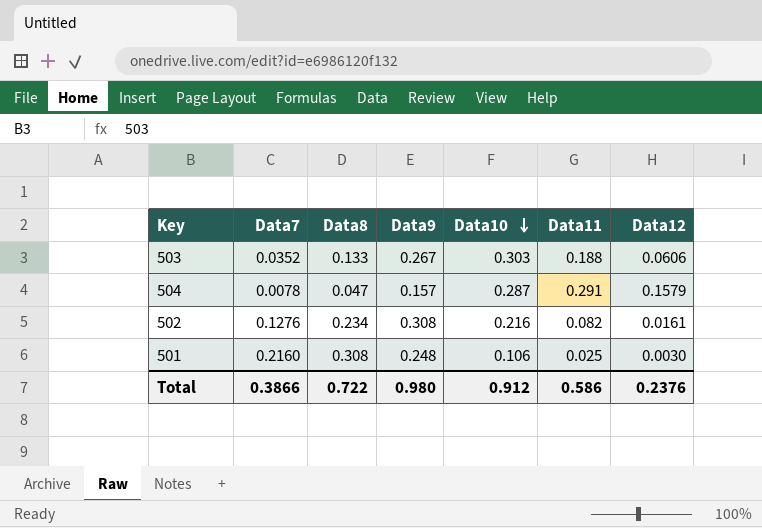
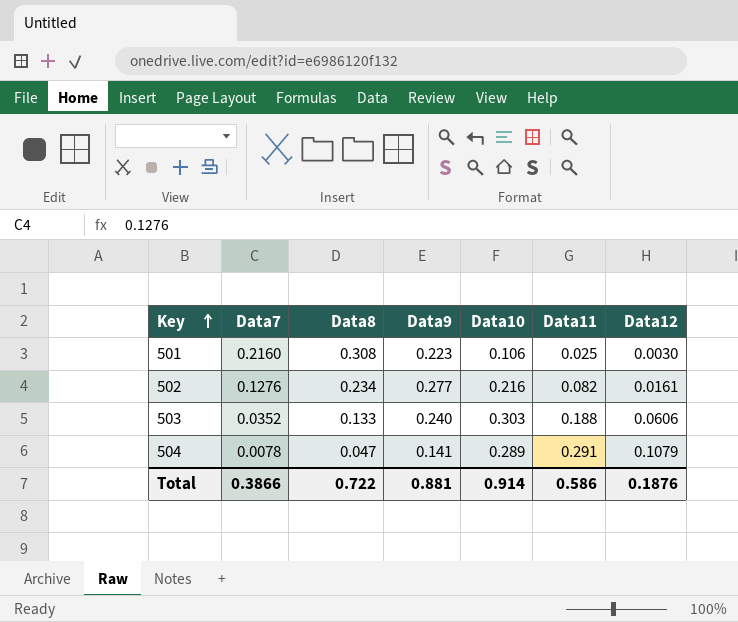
row order: Data10 descending -> Key ascending
501 | Data9: 0.248 -> 0.223
502 | Data9: 0.308 -> 0.277
503 | Data9: 0.267 -> 0.240
504 | Data9: 0.157 -> 0.141
504 | Data10: 0.287 -> 0.289
504 | Data12: 0.1579 -> 0.1079
Total | Data9: 0.980 -> 0.881
Total | Data10: 0.912 -> 0.914
Total | Data12: 0.2376 -> 0.1876

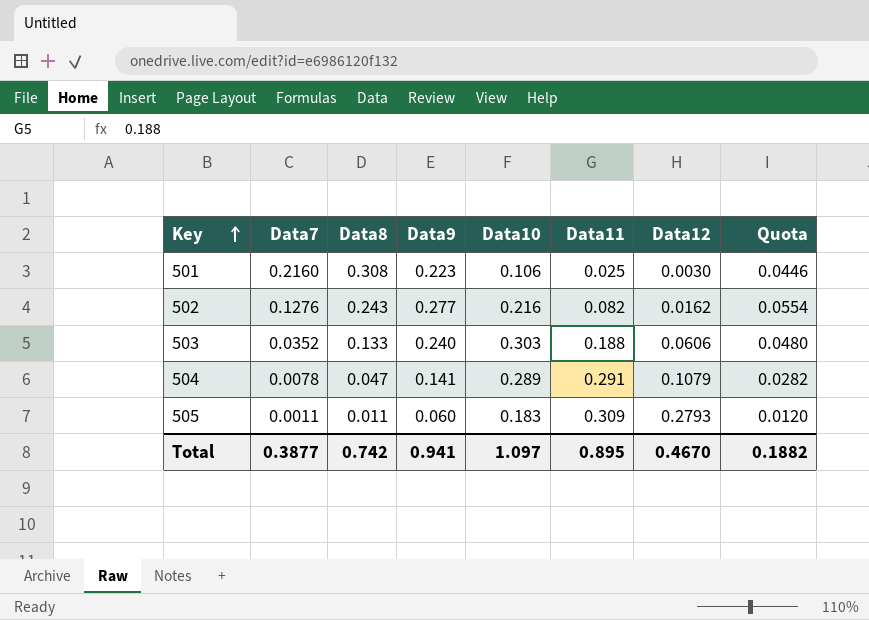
column Quota | formula: none -> [Data9] * 0.2
502 | Data8: 0.234 -> 0.243
502 | Data12: 0.0161 -> 0.0162
row 505: none -> 0.0011 | 0.011 | 0.060 | 0.183 | 0.309 | 0.2793 | 0.0120
Total | Data7: 0.3866 -> 0.3877
Total | Data8: 0.722 -> 0.742
Total | Data9: 0.881 -> 0.941
Total | Data10: 0.914 -> 1.097
Total | Data11: 0.586 -> 0.895
Total | Data12: 0.1876 -> 0.4670

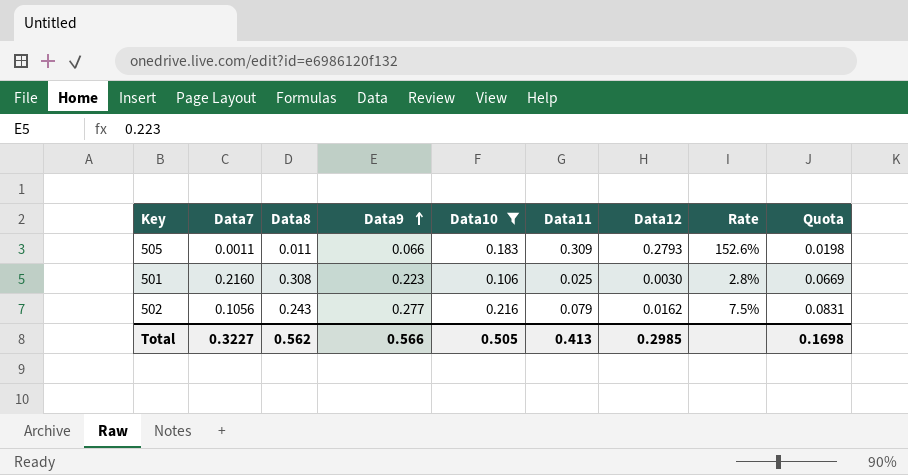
filter: none -> Data10 <= 0.216
row order: Key ascending -> Data9 ascending
column Rate | formula: none -> [Data12] / [Data10]
column Quota | formula: [Data9] * 0.2 -> [Data9] * 0.3
505 | Data9: 0.060 -> 0.066
502 | Data7: 0.1276 -> 0.1056
502 | Data11: 0.082 -> 0.079
Total | Data7: 0.3877 -> 0.3227
Total | Data8: 0.742 -> 0.562
Total | Data9: 0.941 -> 0.566
Total | Data10: 1.097 -> 0.505
Total | Data11: 0.895 -> 0.413
Total | Data12: 0.4670 -> 0.2985
Total | Quota: 0.1882 -> 0.1698

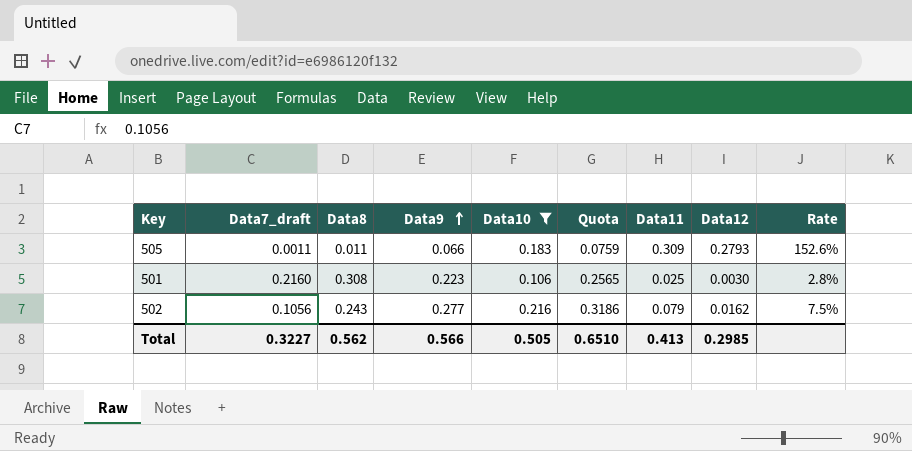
column name: Data7 -> Data7_draft
column Quota | formula: [Data9] * 0.3 -> [Data9] * 1.15
column Quota | position: 9 -> 6
Total | Quota: 0.1698 -> 0.6510

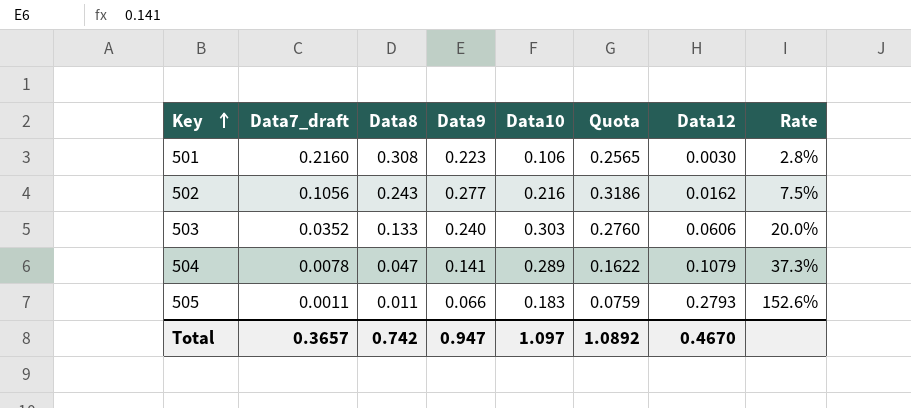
filter: Data10 <= 0.216 -> none
row order: Data9 ascending -> Key ascending
column Data11 | position: 7 -> none
Total | Data7_draft: 0.3227 -> 0.3657
Total | Data8: 0.562 -> 0.742
Total | Data9: 0.566 -> 0.947
Total | Data10: 0.505 -> 1.097
Total | Quota: 0.6510 -> 1.0892
Total | Data12: 0.2985 -> 0.4670

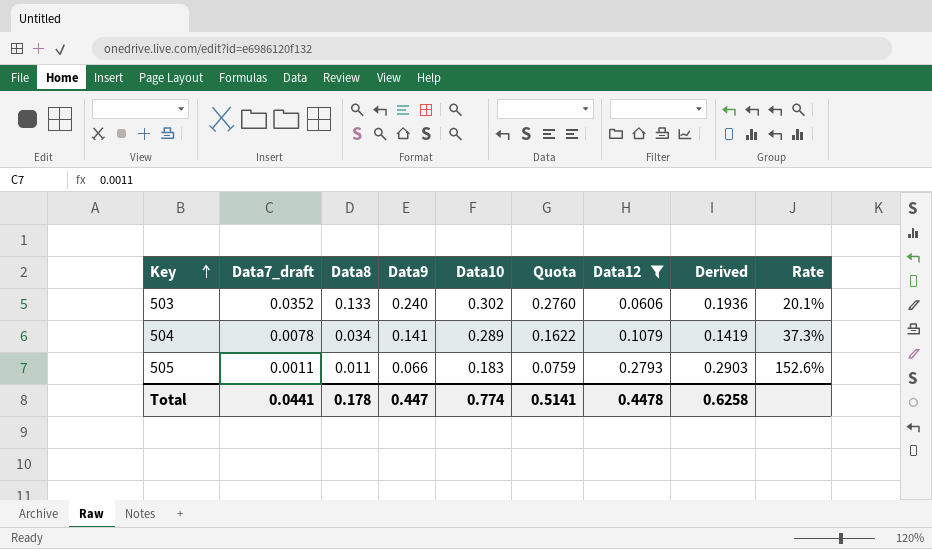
filter: none -> Data12 >= 0.0606
column Derived | formula: none -> [Data8] + [Data12]
503 | Data10: 0.303 -> 0.302
503 | Rate: 20.0% -> 20.1%
504 | Data8: 0.047 -> 0.034
Total | Data7_draft: 0.3657 -> 0.0441
Total | Data8: 0.742 -> 0.178
Total | Data9: 0.947 -> 0.447
Total | Data10: 1.097 -> 0.774
Total | Quota: 1.0892 -> 0.5141
Total | Data12: 0.4670 -> 0.4478

